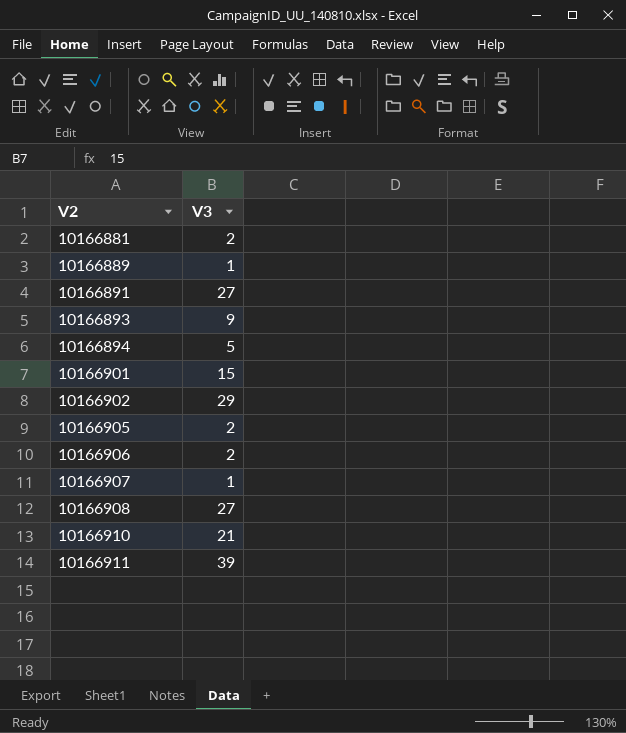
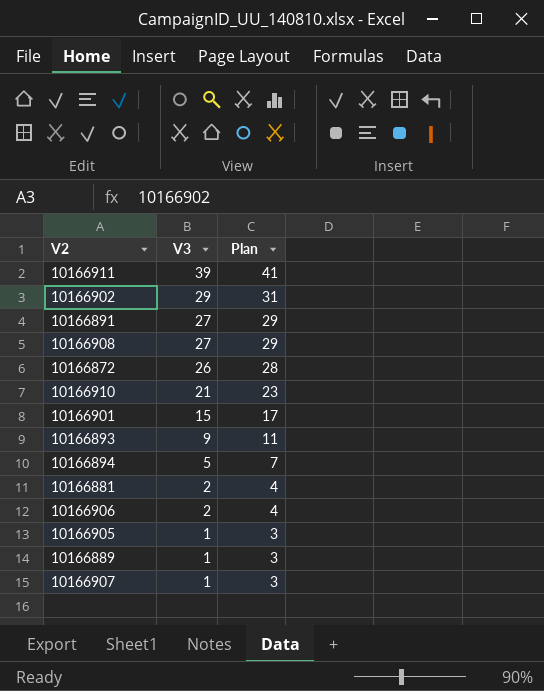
row order: V2 ascending -> V3 descending
column Plan | formula: none -> [V3] + 2
row 10166872: none -> 26 | 28
10166905 | V3: 2 -> 1

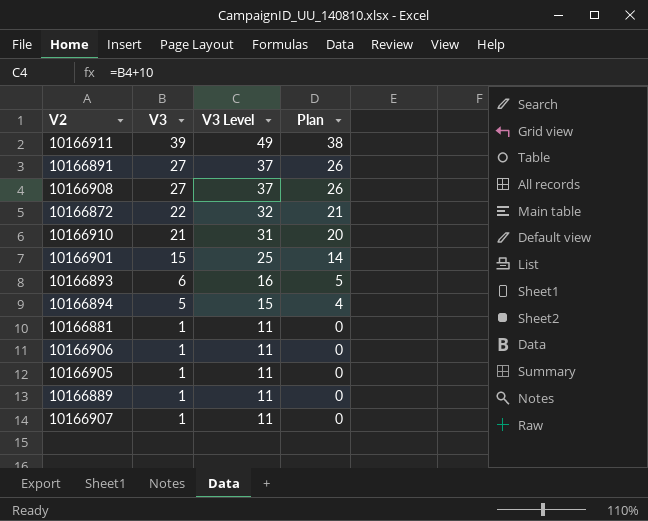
column V3 Level | formula: none -> [V3] + 10
column Plan | formula: [V3] + 2 -> [V3] - 1
row 10166902: 29 | 31 -> none
10166872 | V3: 26 -> 22
10166893 | V3: 9 -> 6
10166881 | V3: 2 -> 1
10166906 | V3: 2 -> 1

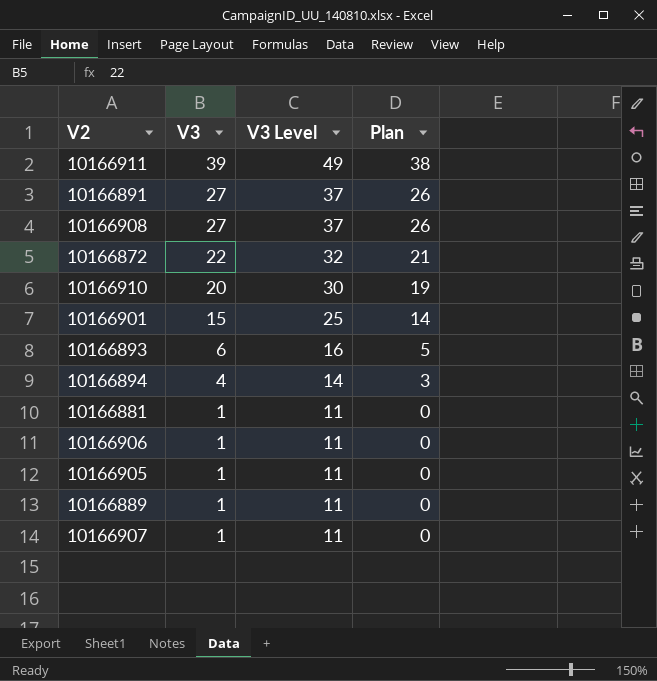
10166910 | V3: 21 -> 20
10166910 | V3 Level: 31 -> 30
10166910 | Plan: 20 -> 19
10166894 | V3: 5 -> 4
10166894 | V3 Level: 15 -> 14
10166894 | Plan: 4 -> 3

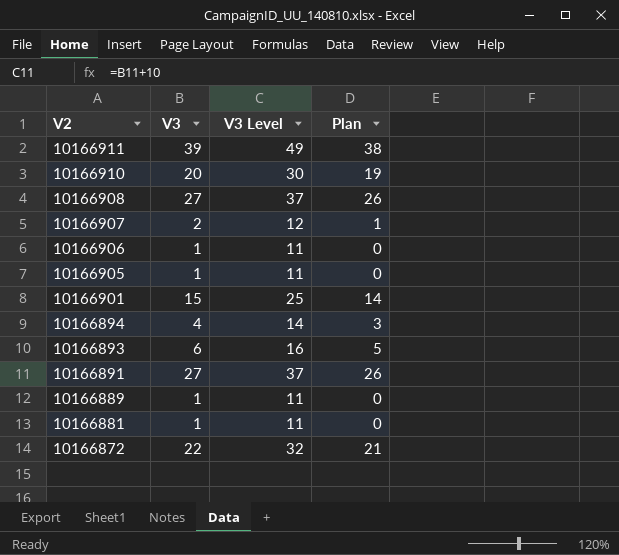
row order: V3 descending -> V2 descending
10166907 | V3: 1 -> 2
10166907 | V3 Level: 11 -> 12
10166907 | Plan: 0 -> 1

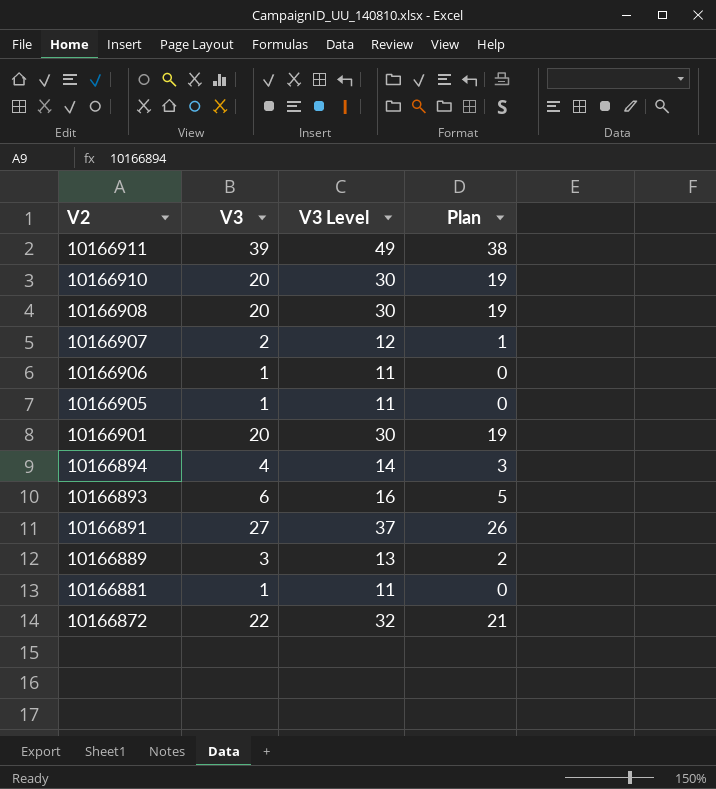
10166908 | V3: 27 -> 20
10166908 | V3 Level: 37 -> 30
10166908 | Plan: 26 -> 19
10166901 | V3: 15 -> 20
10166901 | V3 Level: 25 -> 30
10166901 | Plan: 14 -> 19
10166889 | V3: 1 -> 3
10166889 | V3 Level: 11 -> 13
10166889 | Plan: 0 -> 2

